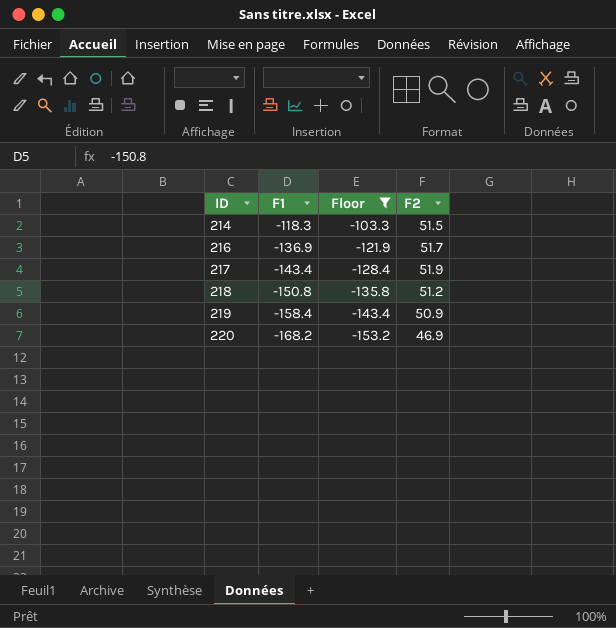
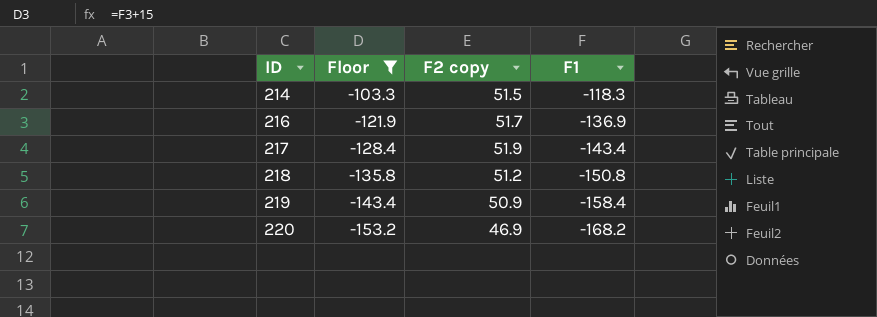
column name: F2 -> F2 copy
column F1 | position: 2 -> 4

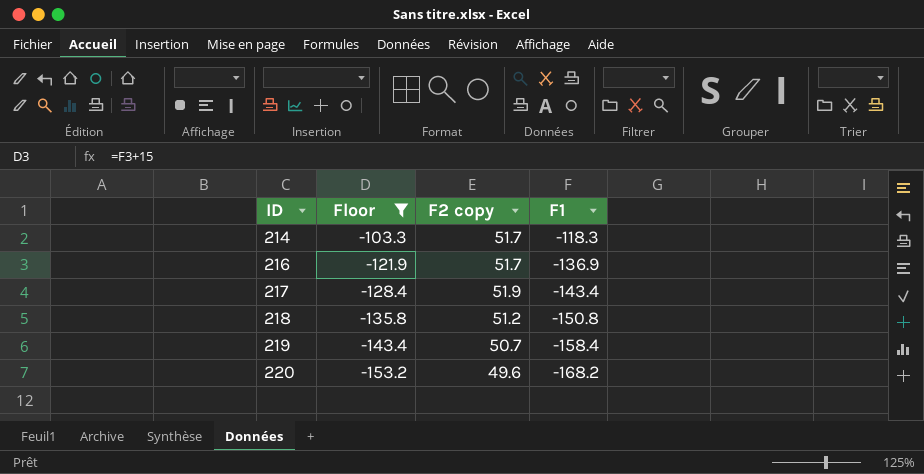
214 | F2 copy: 51.5 -> 51.7
219 | F2 copy: 50.9 -> 50.7
220 | F2 copy: 46.9 -> 49.6

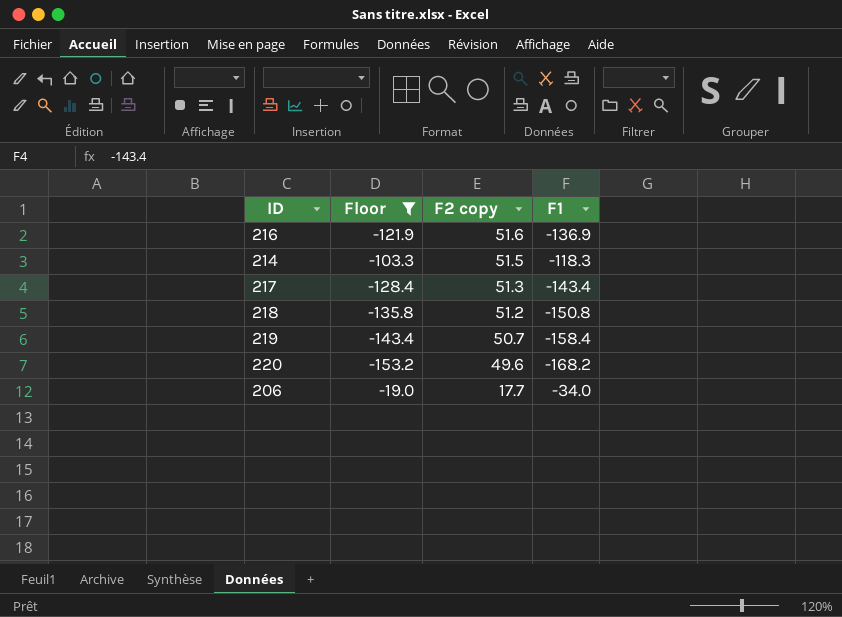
row order: ID ascending -> F2 copy descending
216 | F2 copy: 51.7 -> 51.6
214 | F2 copy: 51.7 -> 51.5
217 | F2 copy: 51.9 -> 51.3
row 206: none -> -19.0 | 17.7 | -34.0

